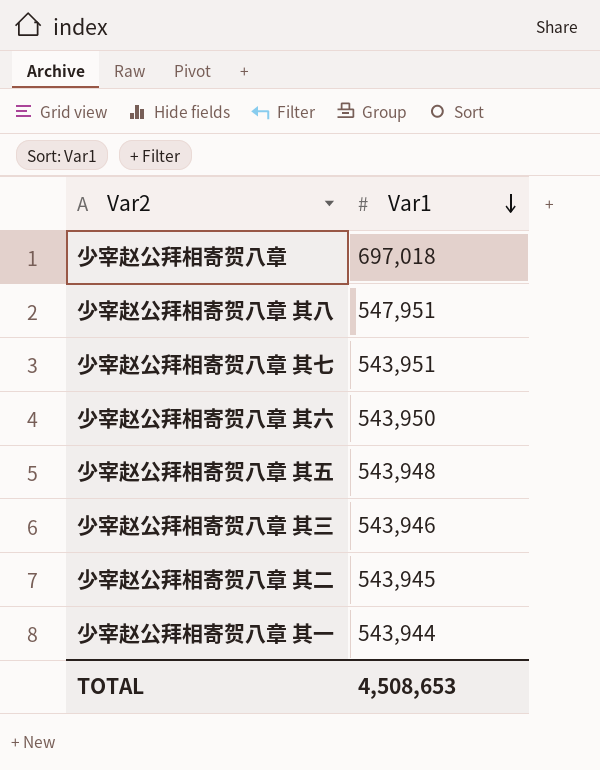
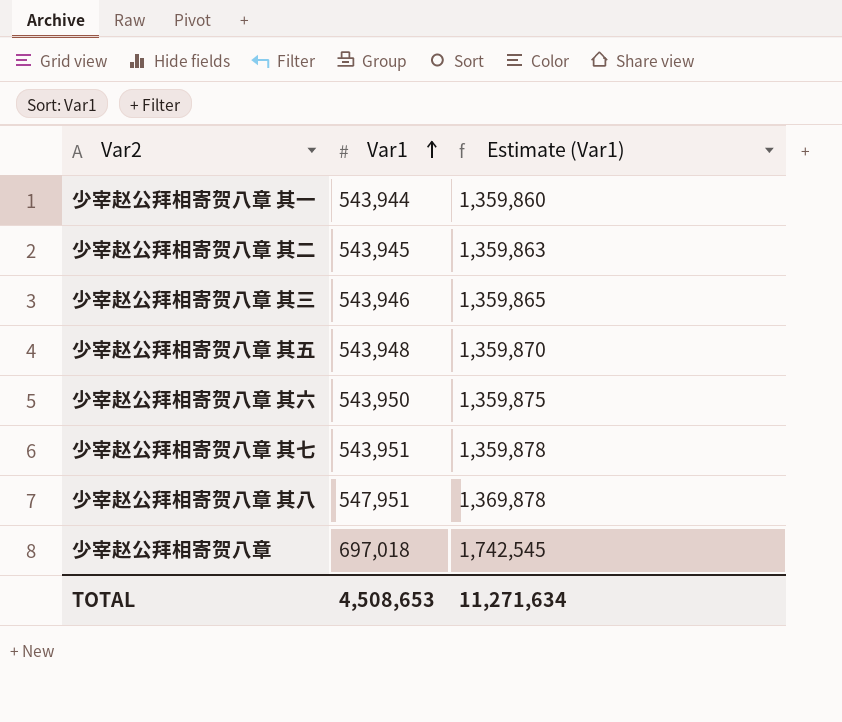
row order: Var1 descending -> Var1 ascending
column Estimate (Var1) | formula: none -> [Var1] * 2.5

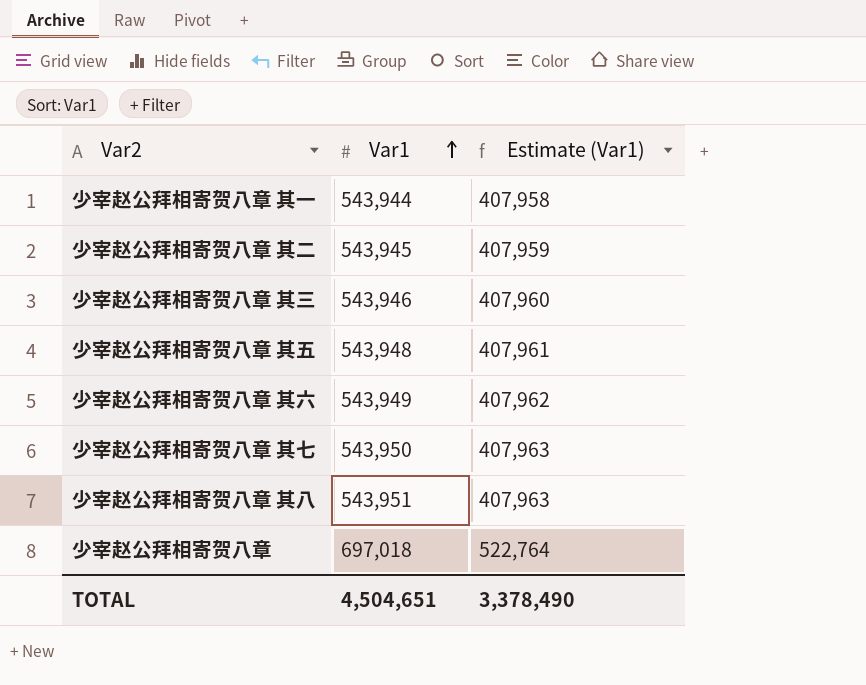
column Estimate (Var1) | formula: [Var1] * 2.5 -> [Var1] * 0.75
少宰赵公拜相寄贺八章 其六 | Var1: 543,950 -> 543,949
少宰赵公拜相寄贺八章 其七 | Var1: 543,951 -> 543,950
少宰赵公拜相寄贺八章 其八 | Var1: 547,951 -> 543,951
TOTAL | Var1: 4,508,653 -> 4,504,651
TOTAL | Estimate (Var1): 11,271,634 -> 3,378,490

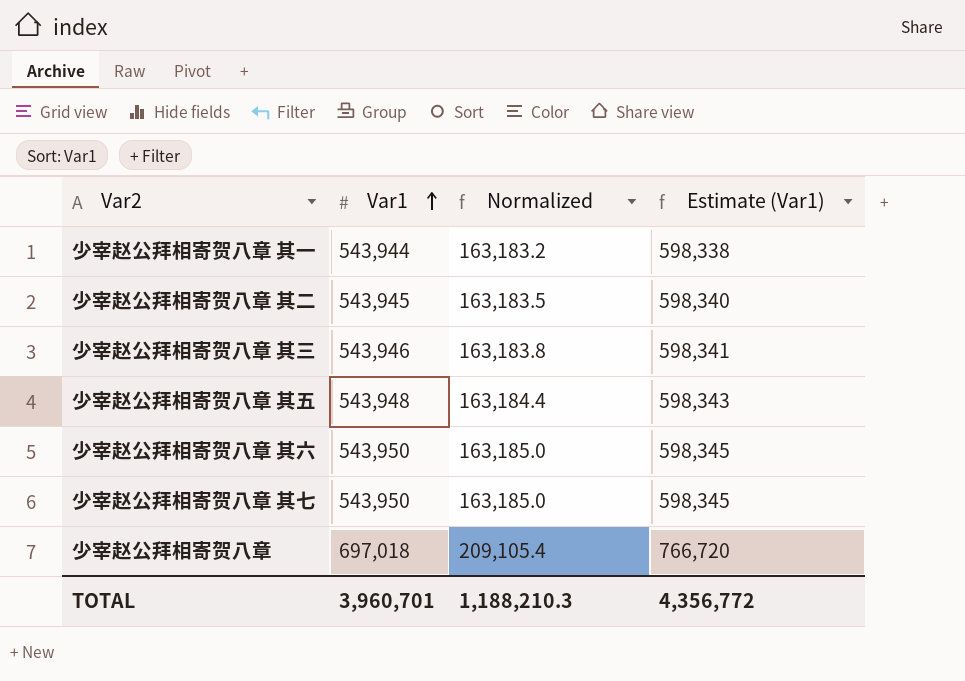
column Normalized | formula: none -> [Var1] * 0.3
column Estimate (Var1) | formula: [Var1] * 0.75 -> [Var1] * 1.1
row 少宰赵公拜相寄贺八章 其八: 543,951 | 407,963 -> none
少宰赵公拜相寄贺八章 其六 | Var1: 543,949 -> 543,950
TOTAL | Var1: 4,504,651 -> 3,960,701
TOTAL | Estimate (Var1): 3,378,490 -> 4,356,772

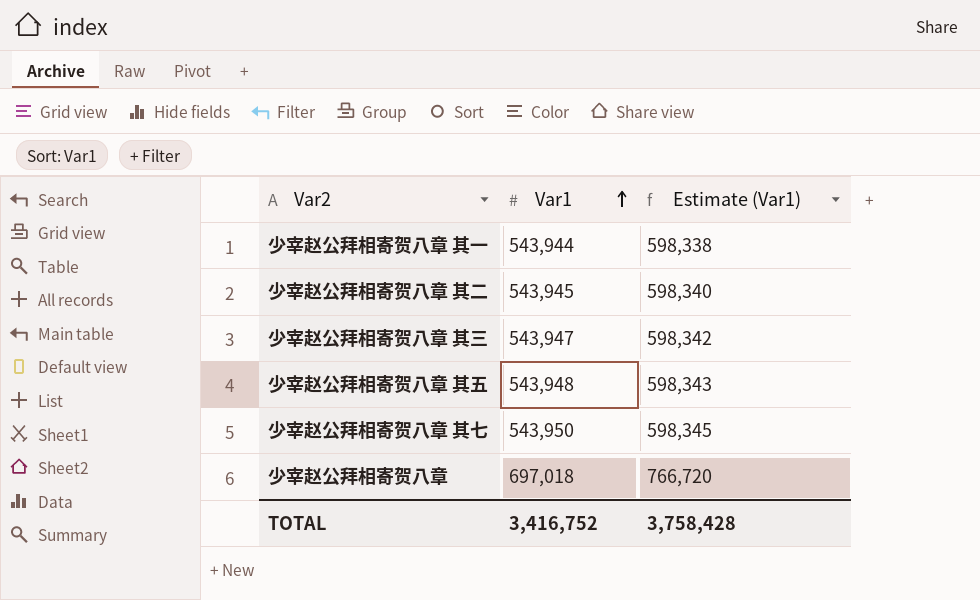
column Normalized | formula: [Var1] * 0.3 -> none
row 少宰赵公拜相寄贺八章 其六: 543,950 | 163,185.0 | 598,345 -> none
少宰赵公拜相寄贺八章 其三 | Var1: 543,946 -> 543,947
少宰赵公拜相寄贺八章 其三 | Estimate (Var1): 598,341 -> 598,342
TOTAL | Var1: 3,960,701 -> 3,416,752
TOTAL | Estimate (Var1): 4,356,772 -> 3,758,428

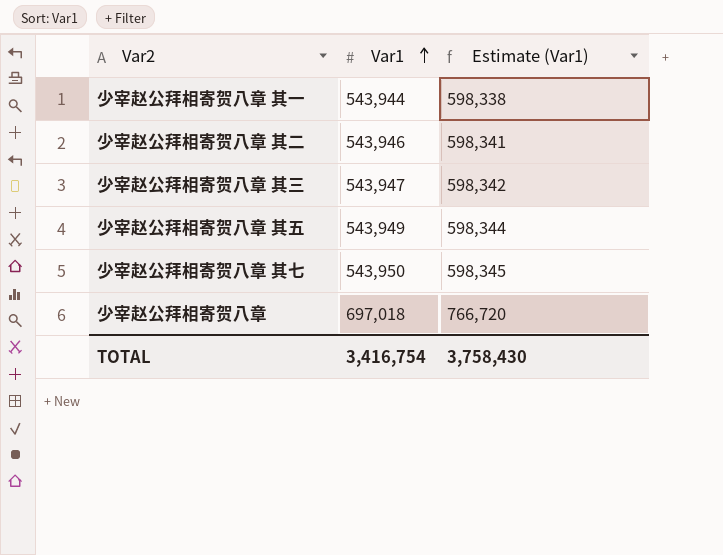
少宰赵公拜相寄贺八章 其二 | Var1: 543,945 -> 543,946
少宰赵公拜相寄贺八章 其二 | Estimate (Var1): 598,340 -> 598,341
少宰赵公拜相寄贺八章 其五 | Var1: 543,948 -> 543,949
少宰赵公拜相寄贺八章 其五 | Estimate (Var1): 598,343 -> 598,344
TOTAL | Var1: 3,416,752 -> 3,416,754
TOTAL | Estimate (Var1): 3,758,428 -> 3,758,430

